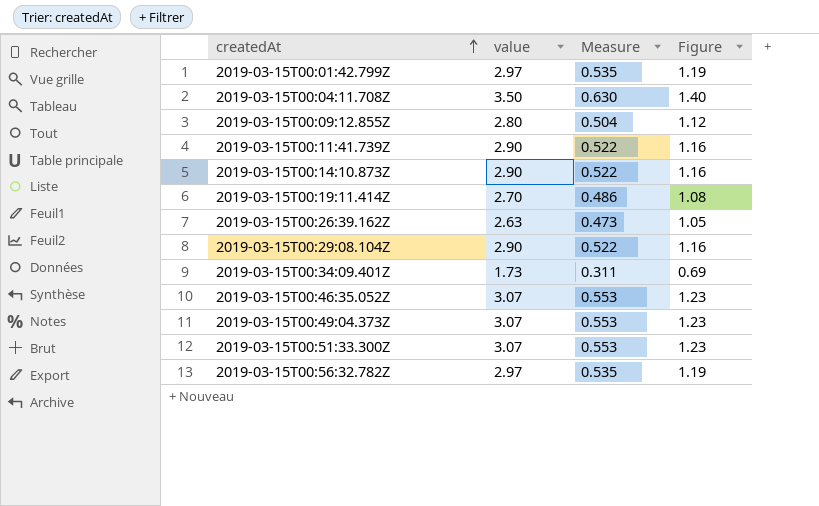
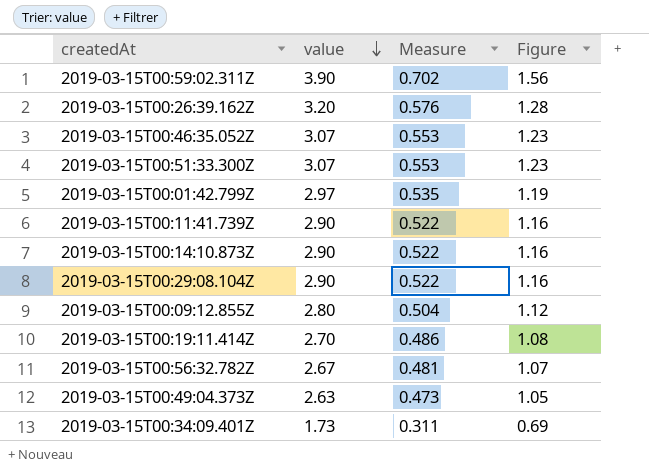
row order: createdAt ascending -> value descending
row 2019-03-15T00:04:11.708Z: 3.50 | 0.630 | 1.40 -> none
row 2019-03-15T00:59:02.311Z: none -> 3.90 | 0.702 | 1.56
2019-03-15T00:26:39.162Z | value: 2.63 -> 3.20
2019-03-15T00:26:39.162Z | Measure: 0.473 -> 0.576
2019-03-15T00:26:39.162Z | Figure: 1.05 -> 1.28
2019-03-15T00:56:32.782Z | value: 2.97 -> 2.67
2019-03-15T00:56:32.782Z | Measure: 0.535 -> 0.481
2019-03-15T00:56:32.782Z | Figure: 1.19 -> 1.07
2019-03-15T00:49:04.373Z | value: 3.07 -> 2.63
2019-03-15T00:49:04.373Z | Measure: 0.553 -> 0.473
2019-03-15T00:49:04.373Z | Figure: 1.23 -> 1.05

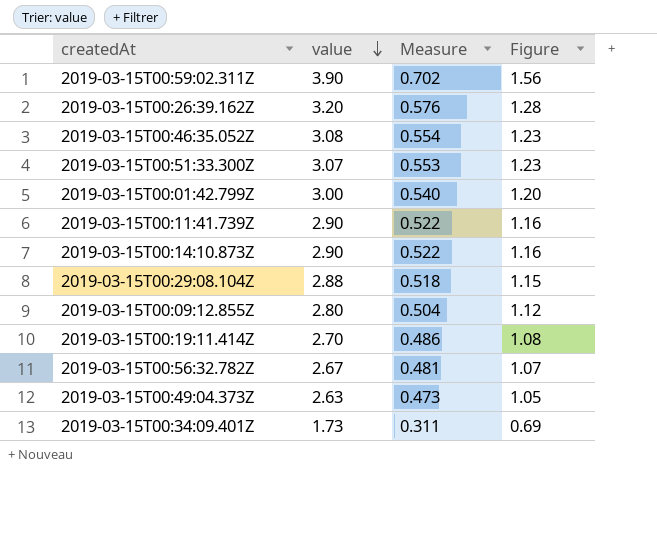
2019-03-15T00:46:35.052Z | value: 3.07 -> 3.08
2019-03-15T00:46:35.052Z | Measure: 0.553 -> 0.554
2019-03-15T00:01:42.799Z | value: 2.97 -> 3.00
2019-03-15T00:01:42.799Z | Measure: 0.535 -> 0.540
2019-03-15T00:01:42.799Z | Figure: 1.19 -> 1.20
2019-03-15T00:29:08.104Z | value: 2.90 -> 2.88
2019-03-15T00:29:08.104Z | Measure: 0.522 -> 0.518
2019-03-15T00:29:08.104Z | Figure: 1.16 -> 1.15

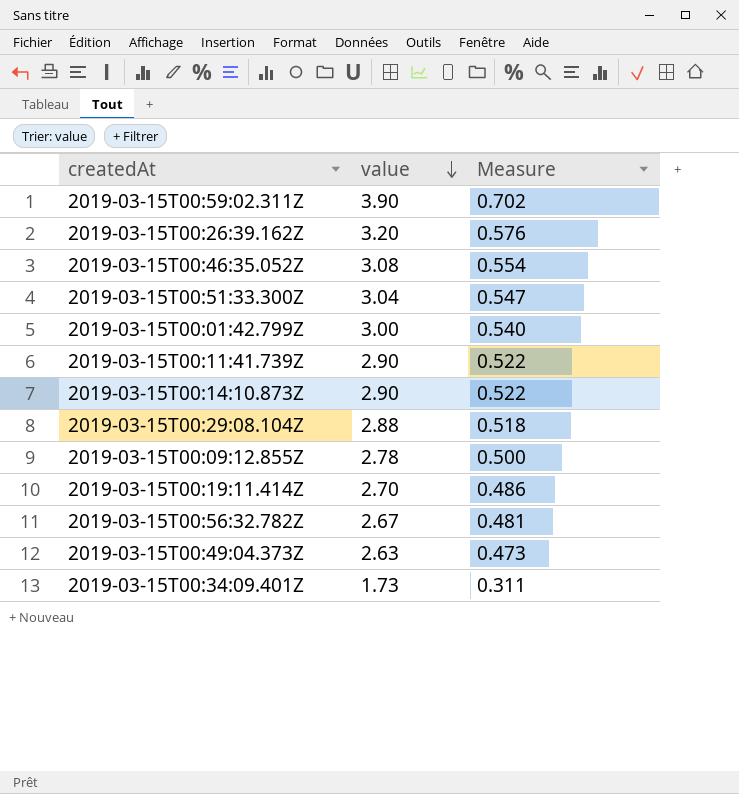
column Figure | formula: [value] * 0.4 -> none
2019-03-15T00:51:33.300Z | value: 3.07 -> 3.04
2019-03-15T00:51:33.300Z | Measure: 0.553 -> 0.547
2019-03-15T00:09:12.855Z | value: 2.80 -> 2.78
2019-03-15T00:09:12.855Z | Measure: 0.504 -> 0.500

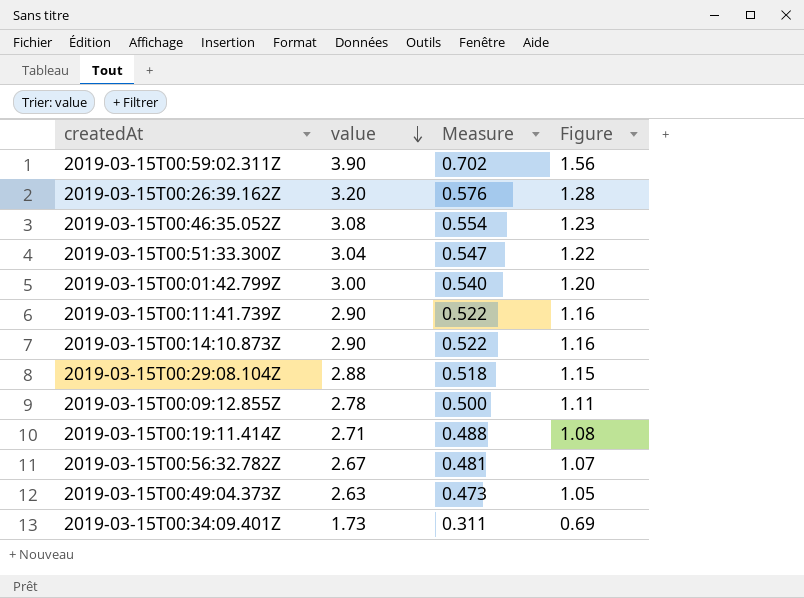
column Figure | formula: none -> [value] * 0.4
2019-03-15T00:19:11.414Z | value: 2.70 -> 2.71
2019-03-15T00:19:11.414Z | Measure: 0.486 -> 0.488

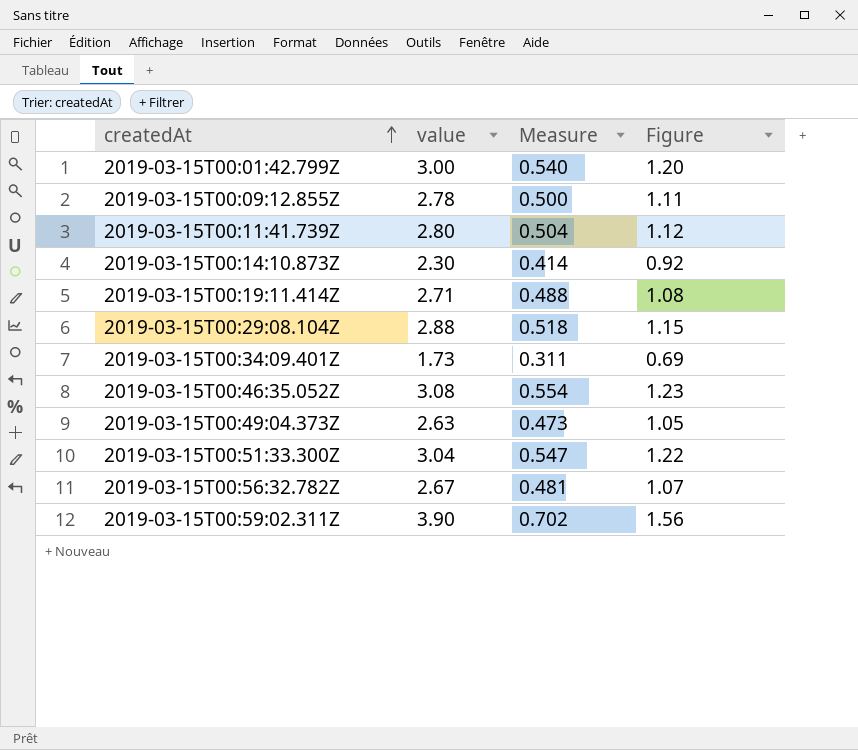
row order: value descending -> createdAt ascending
row 2019-03-15T00:26:39.162Z: 3.20 | 0.576 | 1.28 -> none
2019-03-15T00:11:41.739Z | value: 2.90 -> 2.80
2019-03-15T00:11:41.739Z | Measure: 0.522 -> 0.504
2019-03-15T00:11:41.739Z | Figure: 1.16 -> 1.12
2019-03-15T00:14:10.873Z | value: 2.90 -> 2.30
2019-03-15T00:14:10.873Z | Measure: 0.522 -> 0.414
2019-03-15T00:14:10.873Z | Figure: 1.16 -> 0.92

